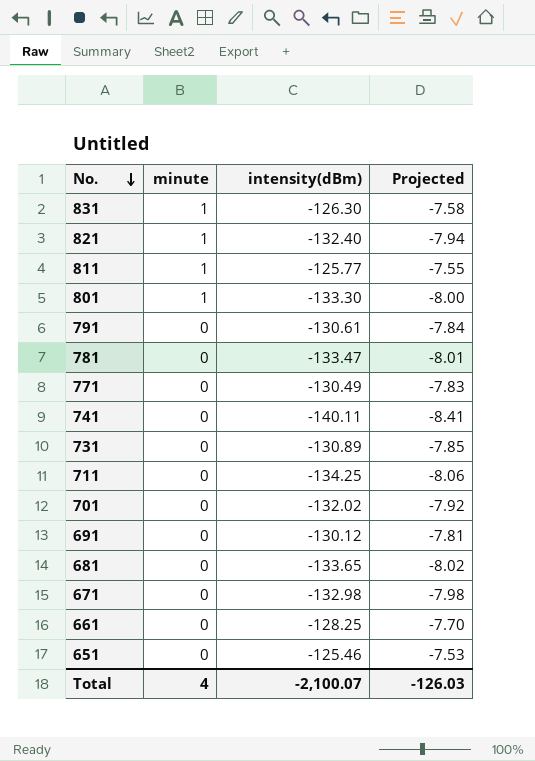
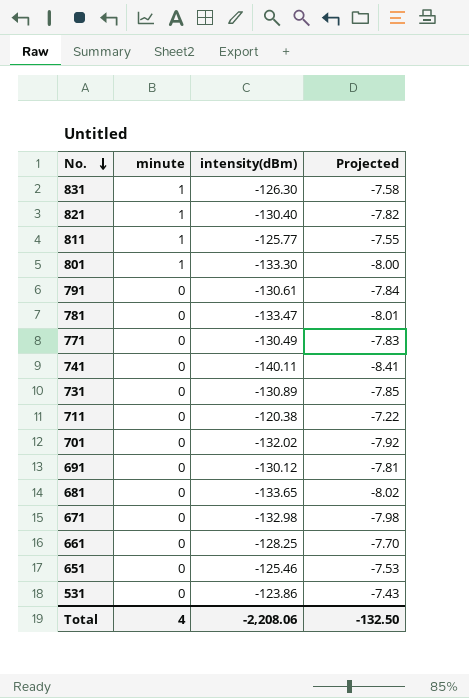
821 | intensity(dBm): -132.40 -> -130.40
821 | Projected: -7.94 -> -7.82
711 | intensity(dBm): -134.25 -> -120.38
711 | Projected: -8.06 -> -7.22
row 531: none -> 0 | -123.86 | -7.43
Total | intensity(dBm): -2,100.07 -> -2,208.06
Total | Projected: -126.03 -> -132.50

